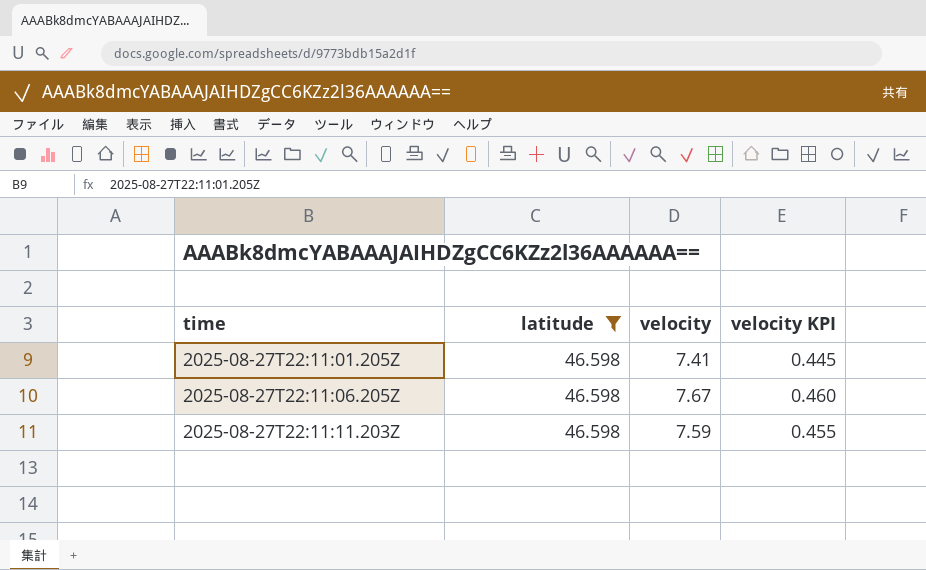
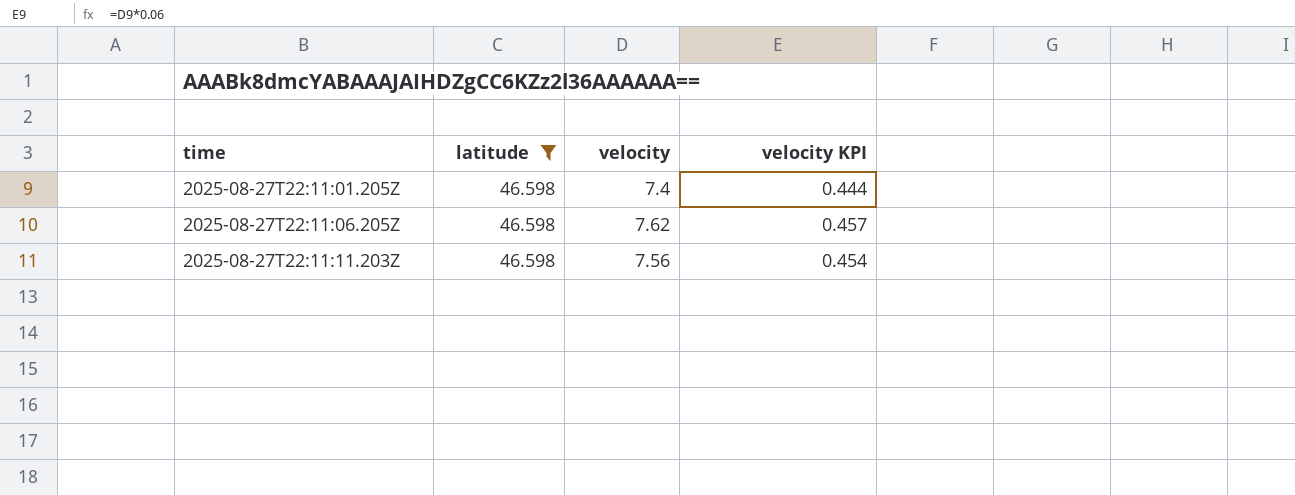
2025-08-27T22:11:01.205Z | velocity: 7.41 -> 7.4
2025-08-27T22:11:01.205Z | velocity KPI: 0.445 -> 0.444
2025-08-27T22:11:06.205Z | velocity: 7.67 -> 7.62
2025-08-27T22:11:06.205Z | velocity KPI: 0.460 -> 0.457
2025-08-27T22:11:11.203Z | velocity: 7.59 -> 7.56
2025-08-27T22:11:11.203Z | velocity KPI: 0.455 -> 0.454

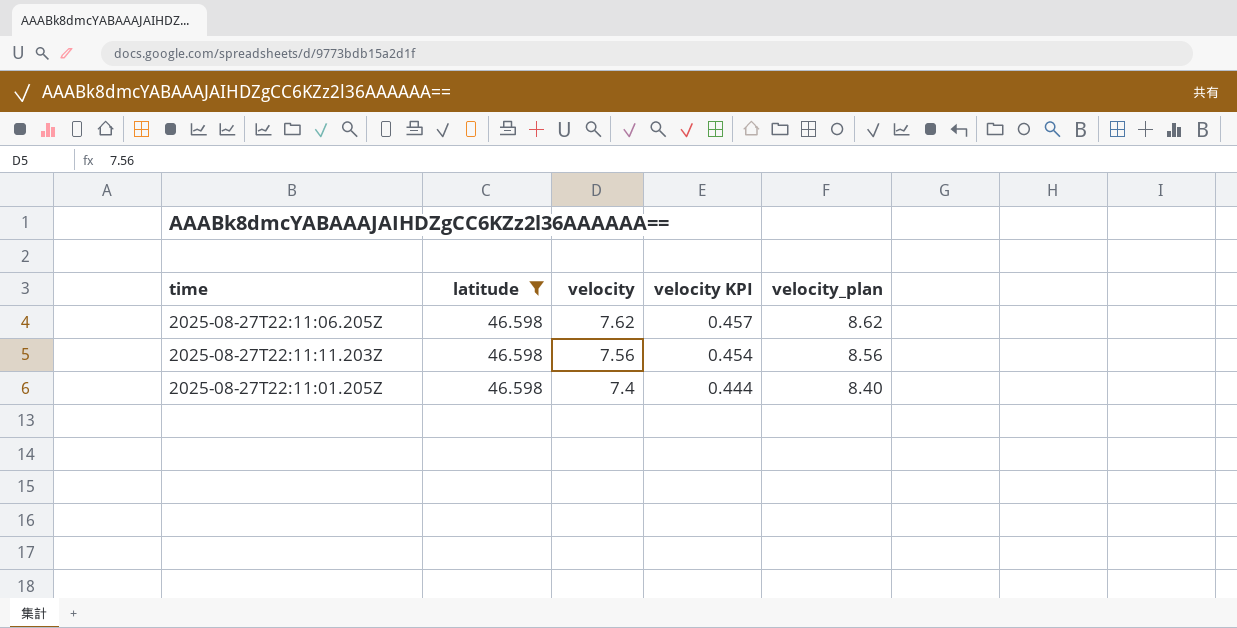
row order: time ascending -> velocity descending
column velocity_plan | formula: none -> [velocity] + 1

